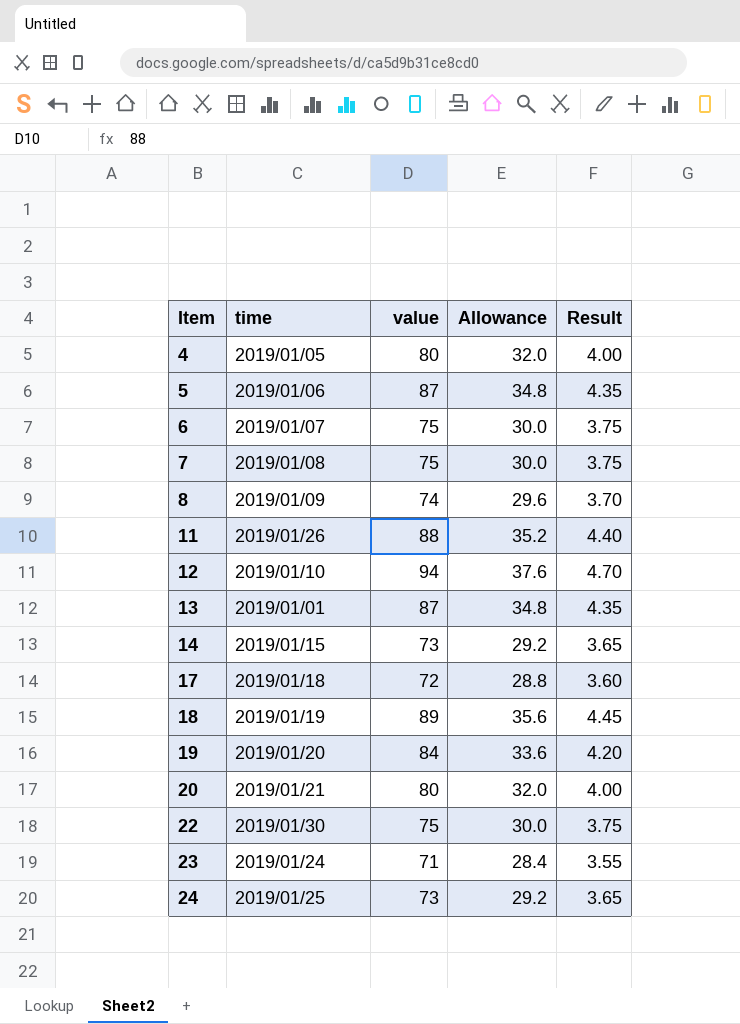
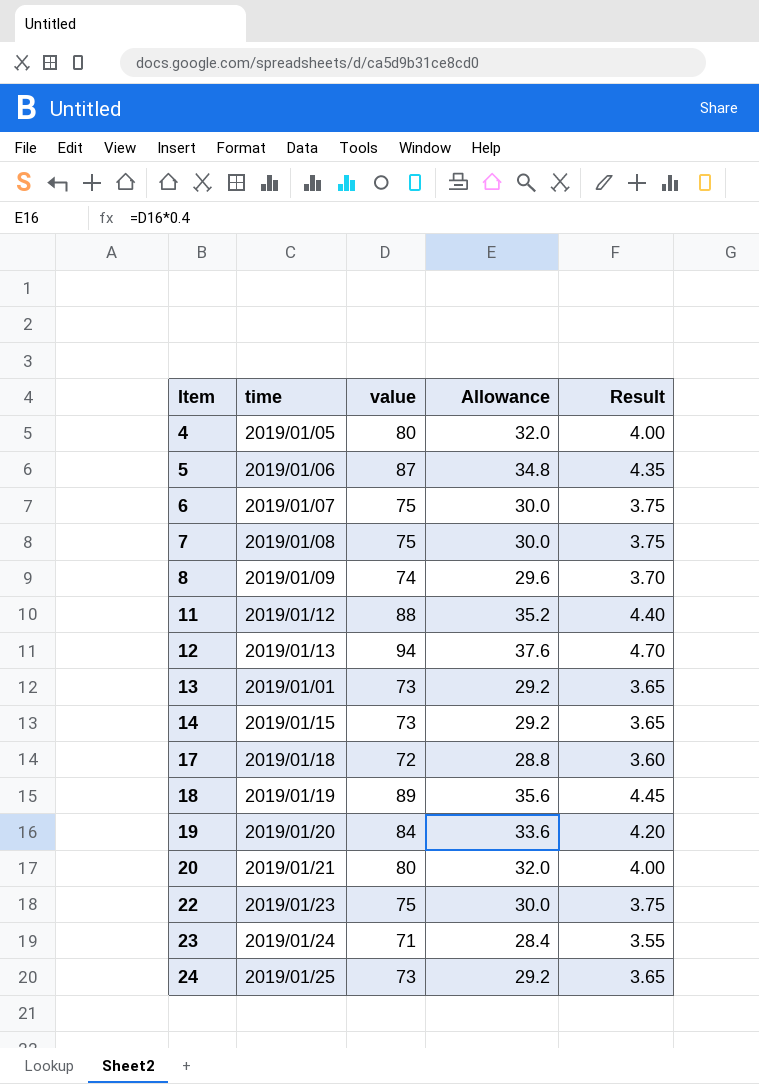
11 | time: 2019/01/26 -> 2019/01/12
12 | time: 2019/01/10 -> 2019/01/13
13 | value: 87 -> 73
13 | Allowance: 34.8 -> 29.2
13 | Result: 4.35 -> 3.65
22 | time: 2019/01/30 -> 2019/01/23

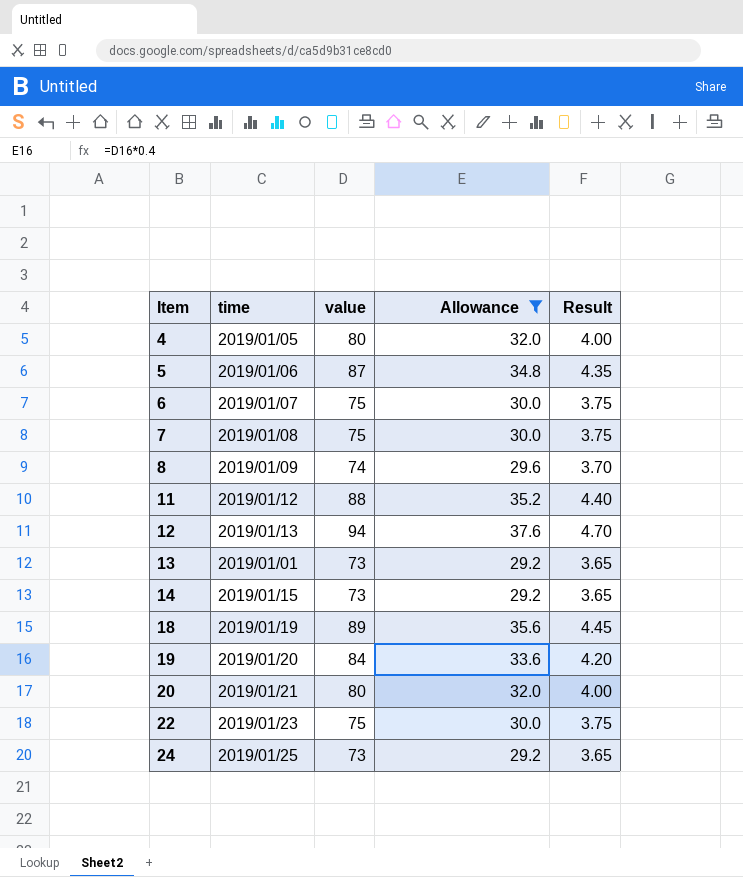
filter: none -> Allowance >= 29.2

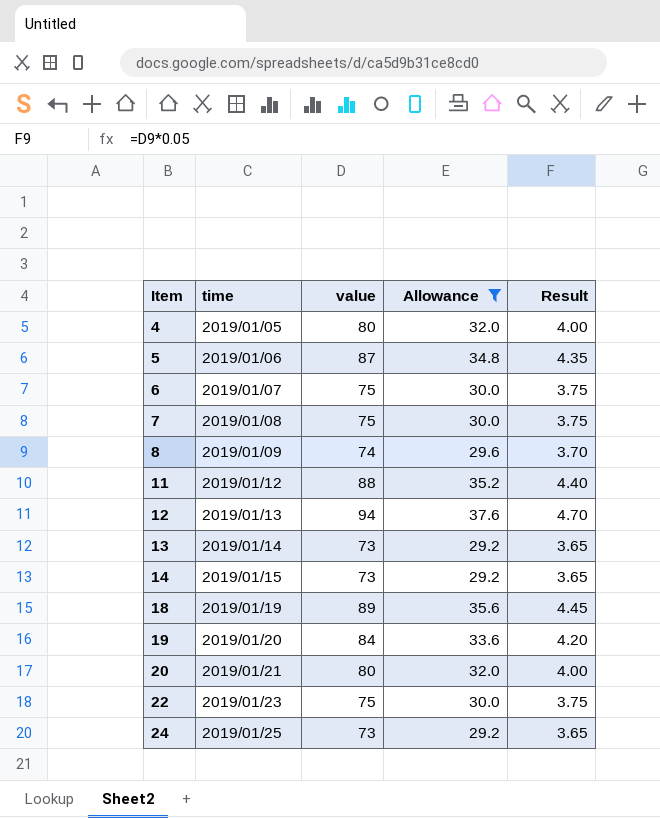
13 | time: 2019/01/01 -> 2019/01/14

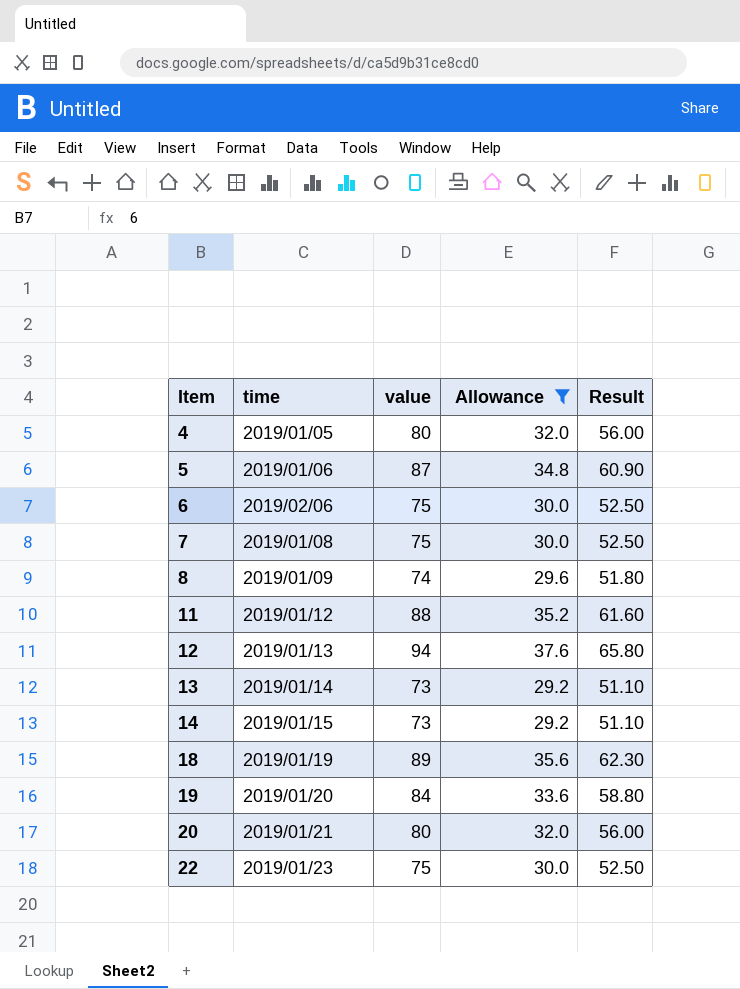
column Result | formula: [value] * 0.05 -> [value] * 0.7
row 24: 2019/01/25 | 73 | 29.2 | 3.65 -> none
6 | time: 2019/01/07 -> 2019/02/06

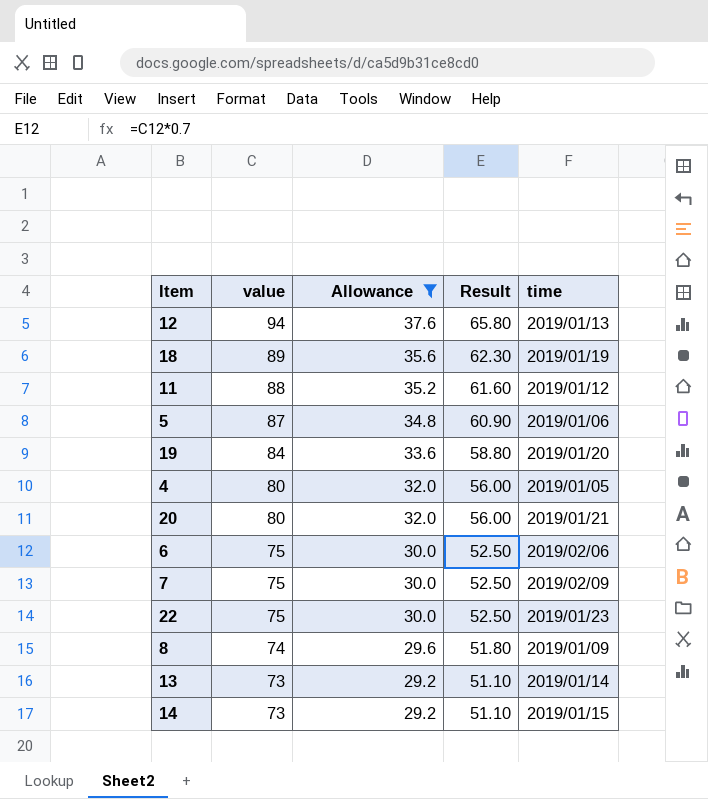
row order: Item ascending -> value descending
column time | position: 2 -> 5
7 | time: 2019/01/08 -> 2019/02/09

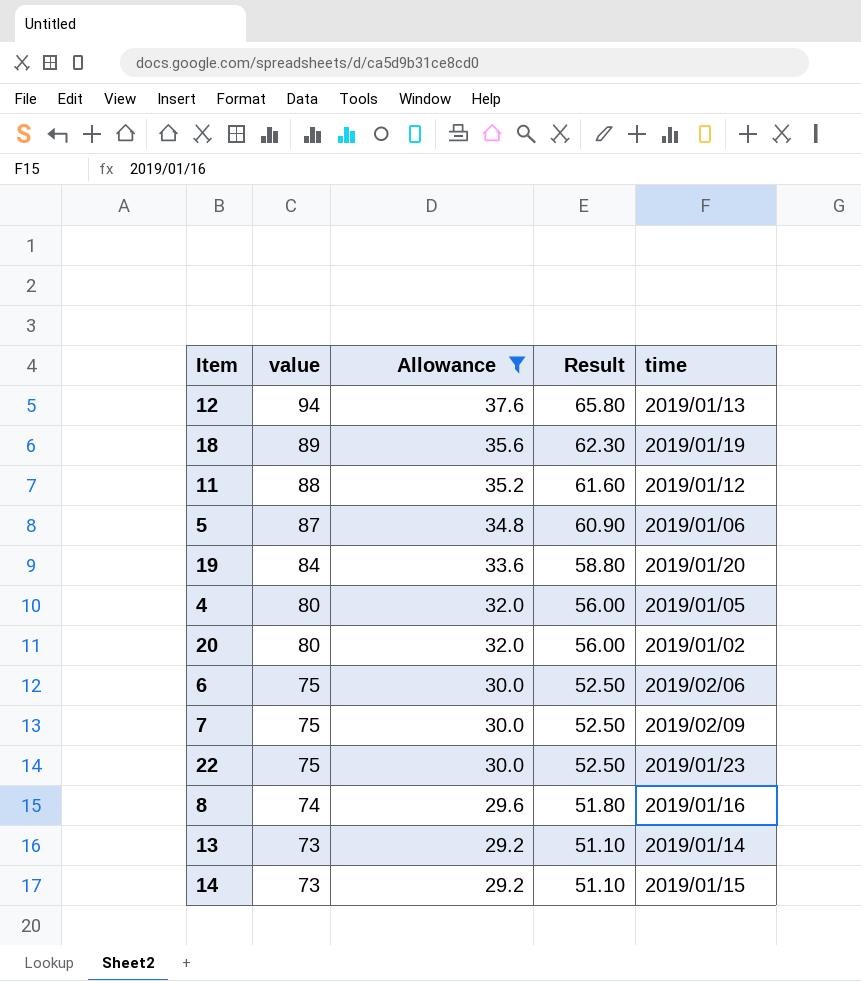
20 | time: 2019/01/21 -> 2019/01/02
8 | time: 2019/01/09 -> 2019/01/16

